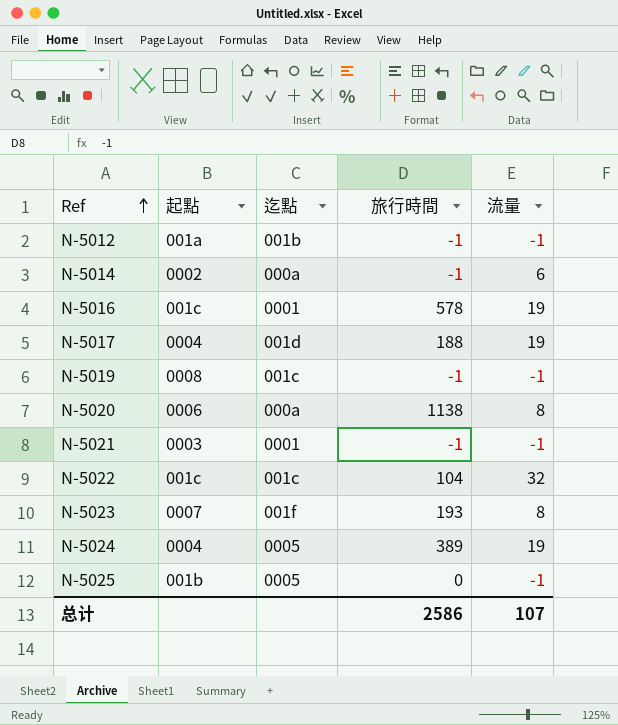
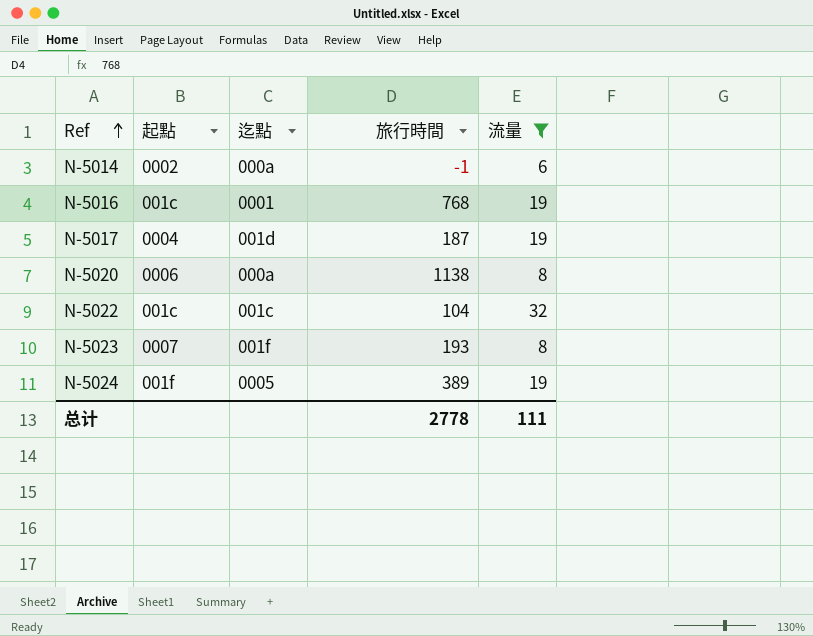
filter: none -> 流量 != -1
N-5016 | 旅行時間: 578 -> 768
N-5017 | 旅行時間: 188 -> 187
N-5024 | 起點: 0004 -> 001f
总计 | 旅行時間: 2586 -> 2778
总计 | 流量: 107 -> 111

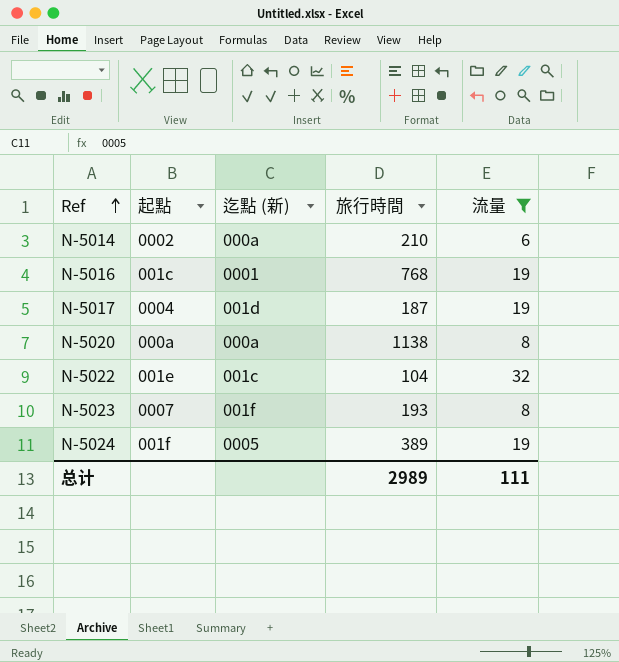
column name: 迄點 -> 迄點 (新)
N-5014 | 旅行時間: -1 -> 210
N-5020 | 起點: 0006 -> 000a
N-5022 | 起點: 001c -> 001e
总计 | 旅行時間: 2778 -> 2989

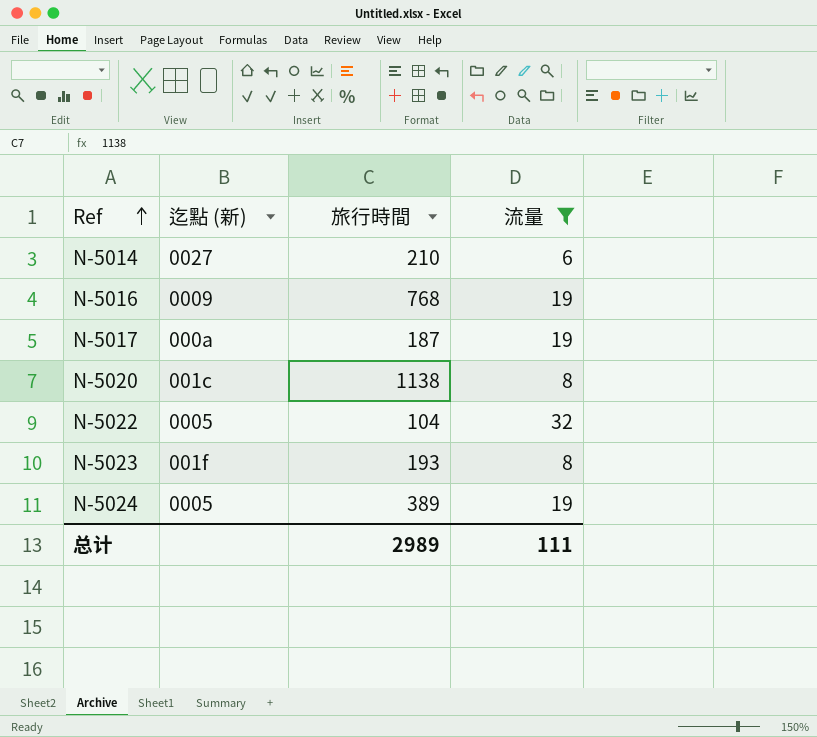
column 起點 | position: 2 -> none
N-5014 | 迄點 (新): 000a -> 0027
N-5016 | 迄點 (新): 0001 -> 0009
N-5017 | 迄點 (新): 001d -> 000a
N-5020 | 迄點 (新): 000a -> 001c
N-5022 | 迄點 (新): 001c -> 0005

